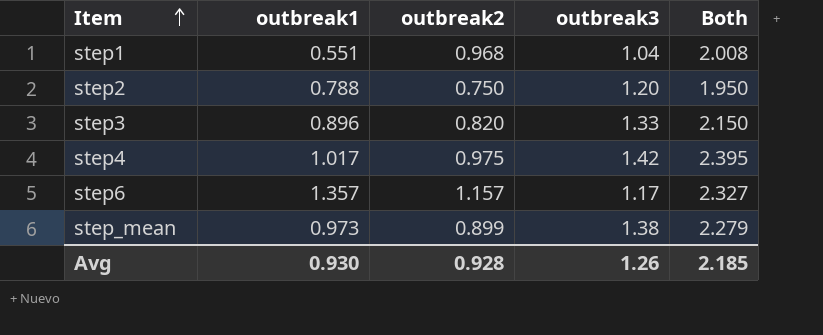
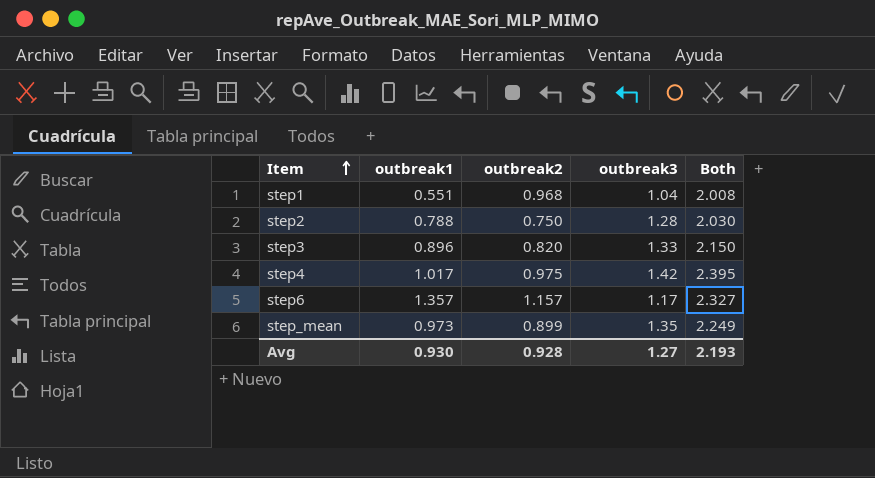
step2 | outbreak3: 1.20 -> 1.28
step2 | Both: 1.950 -> 2.030
step_mean | outbreak3: 1.38 -> 1.35
step_mean | Both: 2.279 -> 2.249
Avg | outbreak3: 1.26 -> 1.27
Avg | Both: 2.185 -> 2.193

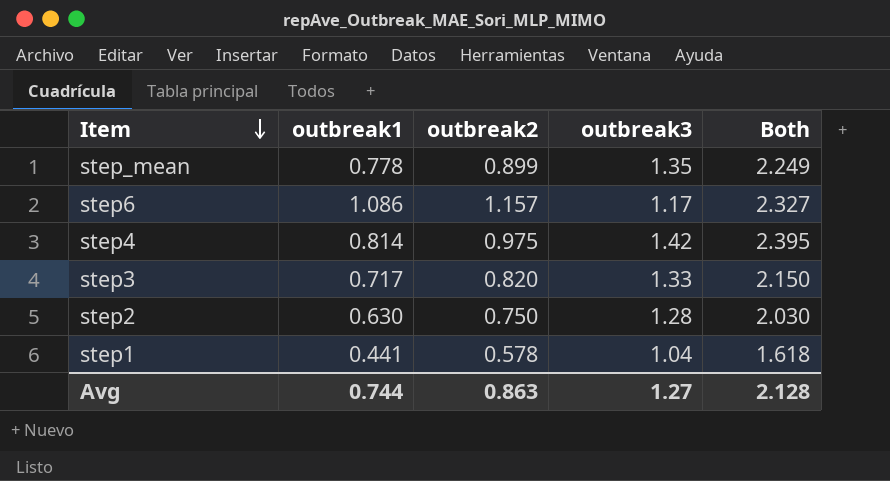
row order: Item ascending -> Item descending
step_mean | outbreak1: 0.973 -> 0.778
step6 | outbreak1: 1.357 -> 1.086
step4 | outbreak1: 1.017 -> 0.814
step3 | outbreak1: 0.896 -> 0.717
step2 | outbreak1: 0.788 -> 0.630
step1 | outbreak1: 0.551 -> 0.441
step1 | outbreak2: 0.968 -> 0.578
step1 | Both: 2.008 -> 1.618
Avg | outbreak1: 0.930 -> 0.744
Avg | outbreak2: 0.928 -> 0.863
Avg | Both: 2.193 -> 2.128

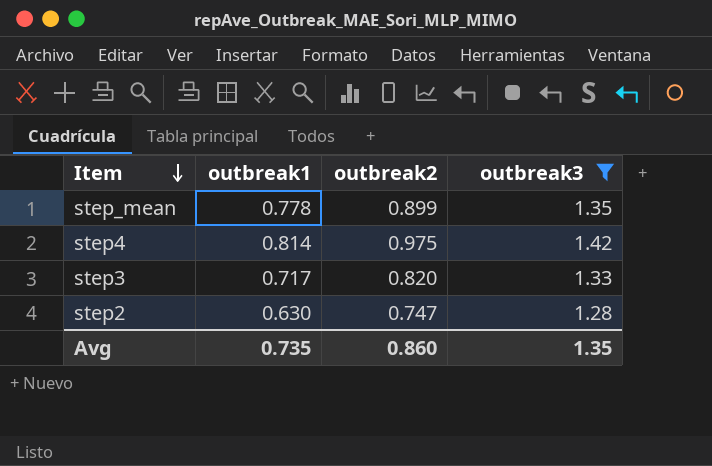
filter: none -> outbreak3 >= 1.28
column Both | formula: [outbreak2] + [outbreak3] -> none
step2 | outbreak2: 0.750 -> 0.747
Avg | outbreak1: 0.744 -> 0.735
Avg | outbreak2: 0.863 -> 0.860
Avg | outbreak3: 1.27 -> 1.35

